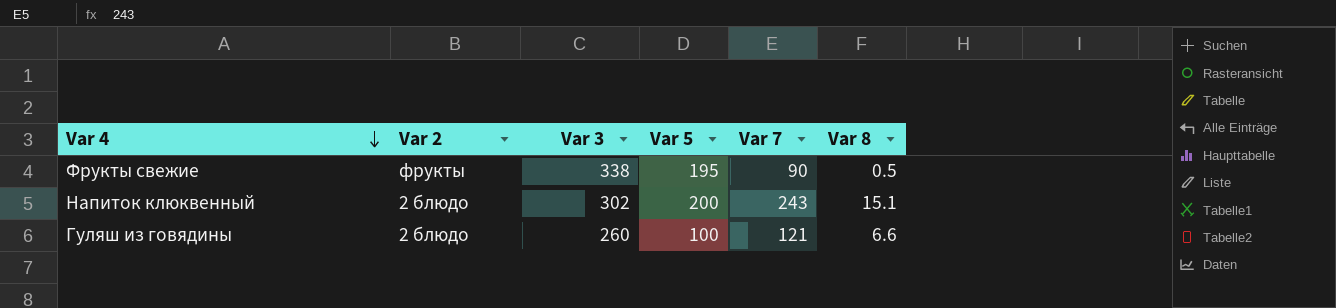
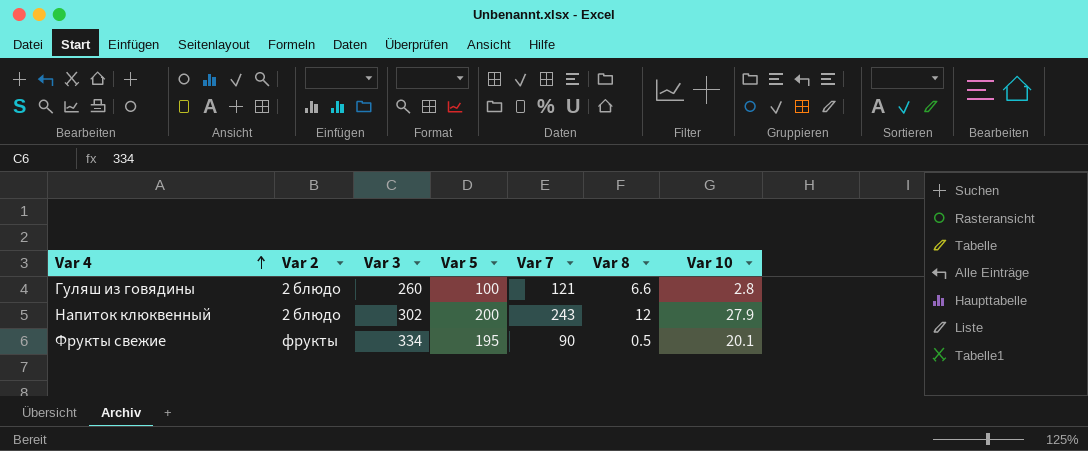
row order: Var 4 descending -> Var 4 ascending
column Var 10 | position: none -> 7
Напиток клюквенный | Var 8: 15.1 -> 12
Фрукты свежие | Var 3: 338 -> 334

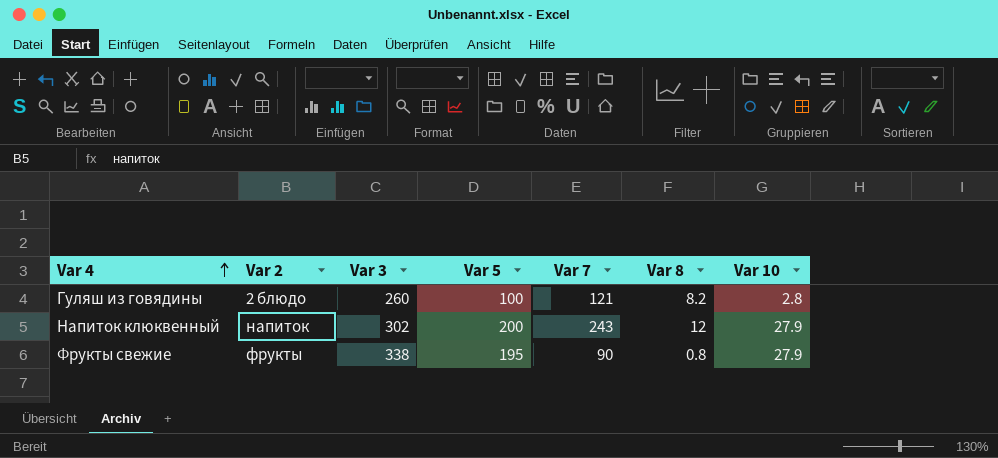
Гуляш из говядины | Var 8: 6.6 -> 8.2
Напиток клюквенный | Var 2: 2 блюдо -> напиток
Фрукты свежие | Var 3: 334 -> 338
Фрукты свежие | Var 8: 0.5 -> 0.8
Фрукты свежие | Var 10: 20.1 -> 27.9

